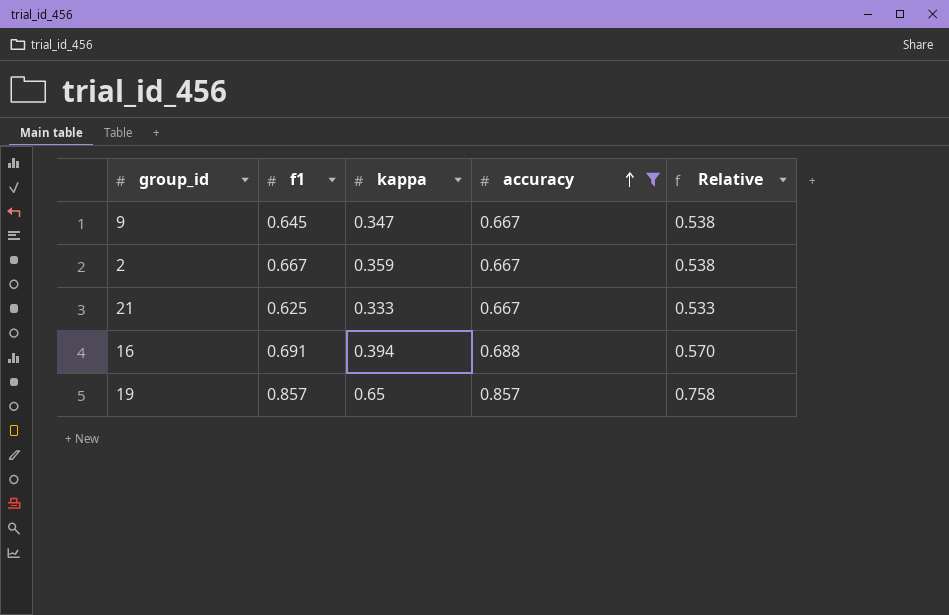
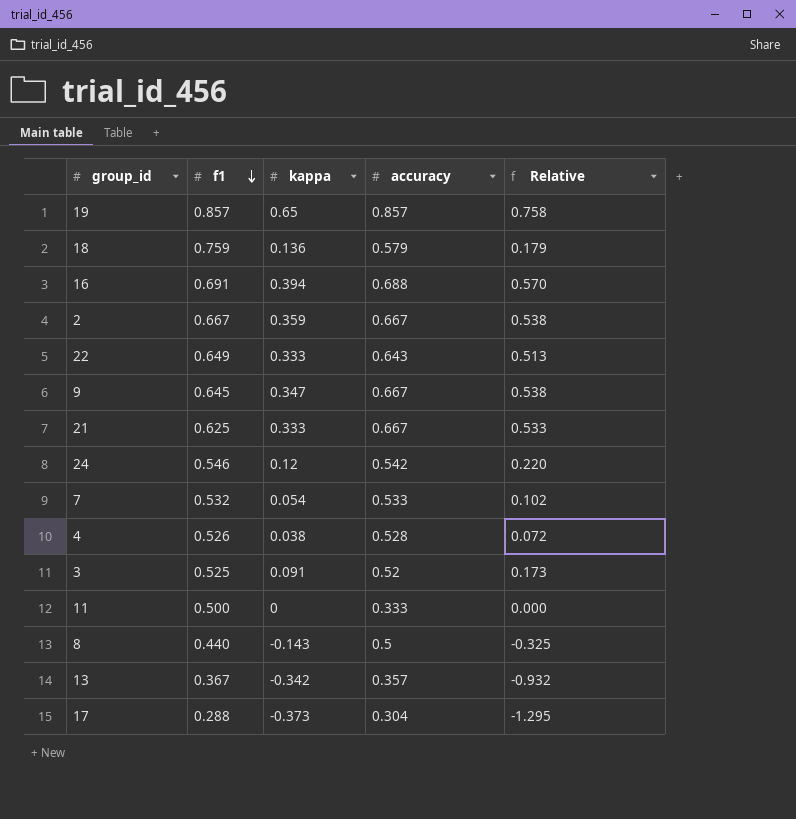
filter: accuracy >= 0.667 -> none
row order: accuracy ascending -> f1 descending

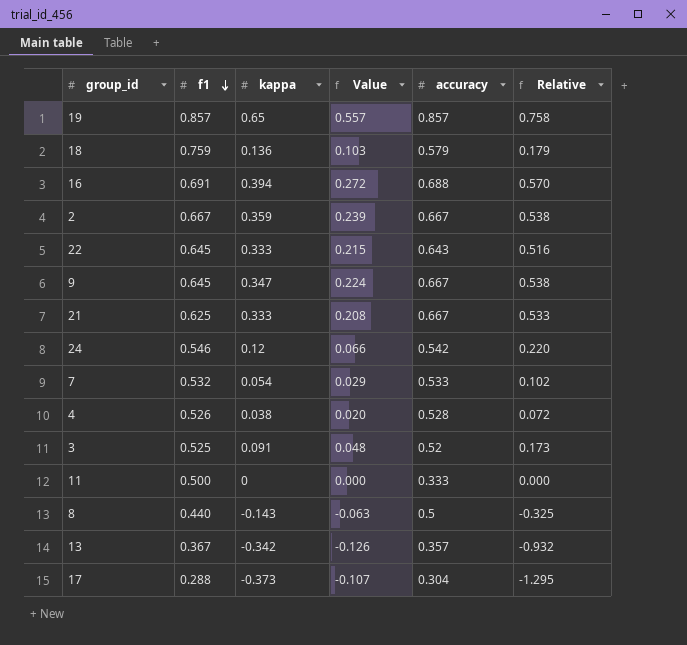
column Value | formula: none -> [f1] * [kappa]
22 | f1: 0.649 -> 0.645
22 | Relative: 0.513 -> 0.516

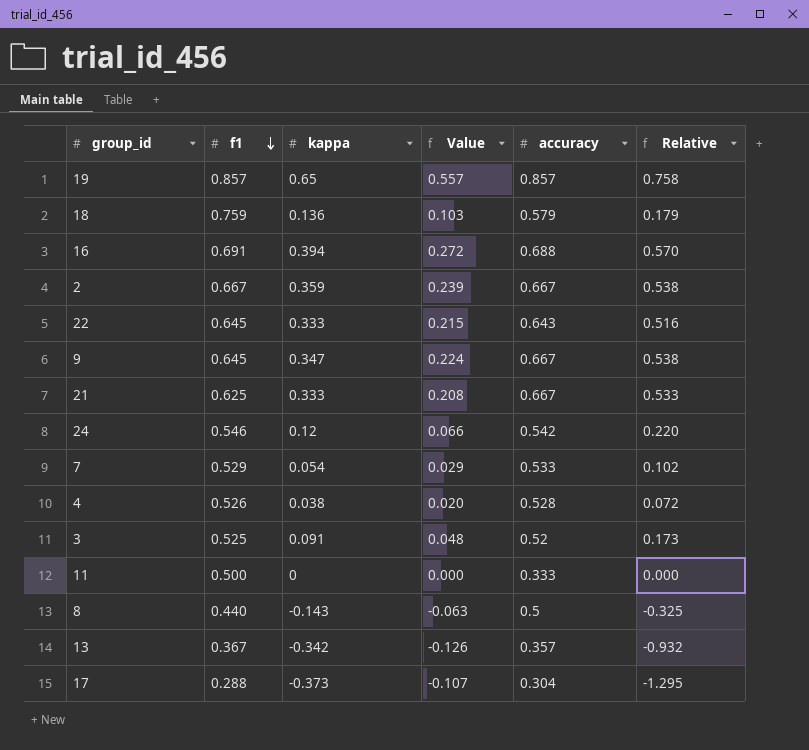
7 | f1: 0.532 -> 0.529

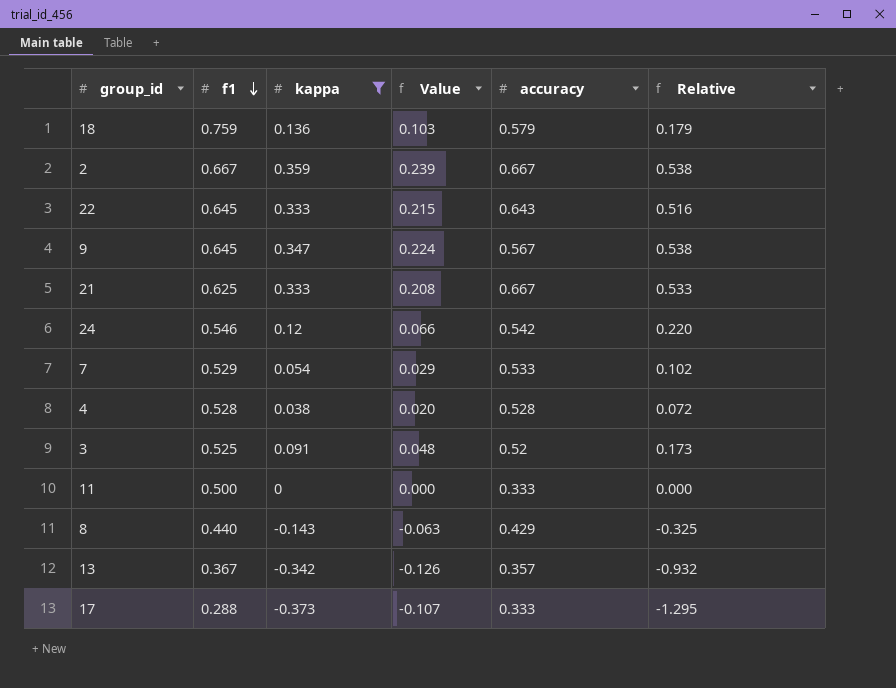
filter: none -> kappa <= 0.359
9 | accuracy: 0.667 -> 0.567
4 | f1: 0.526 -> 0.528
8 | accuracy: 0.5 -> 0.429
17 | accuracy: 0.304 -> 0.333

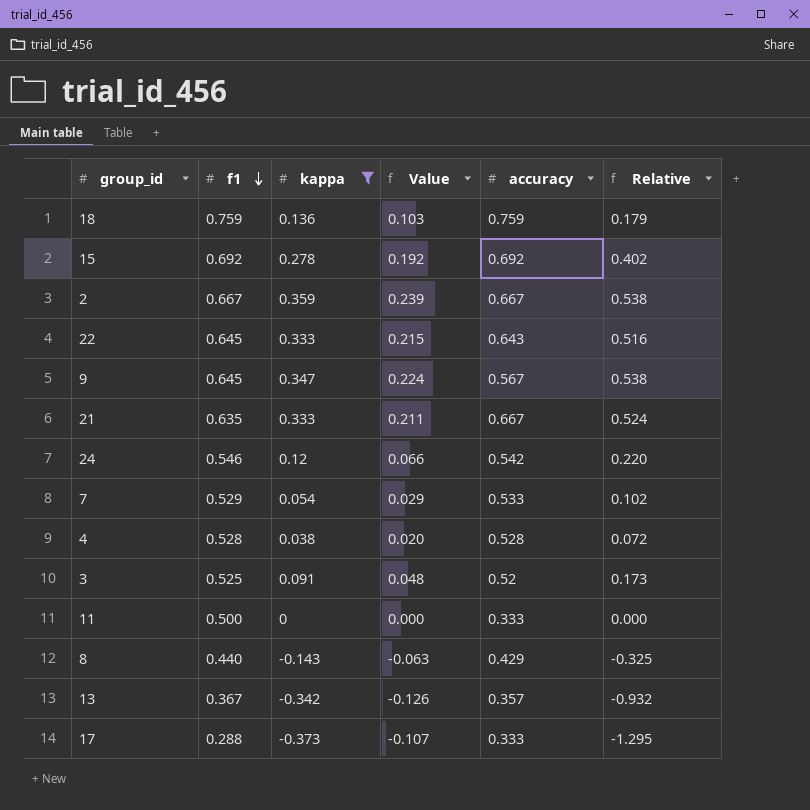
18 | accuracy: 0.579 -> 0.759
row 15: none -> 0.692 | 0.278 | 0.192 | 0.692 | 0.402
21 | f1: 0.625 -> 0.635
21 | Value: 0.208 -> 0.211
21 | Relative: 0.533 -> 0.524

